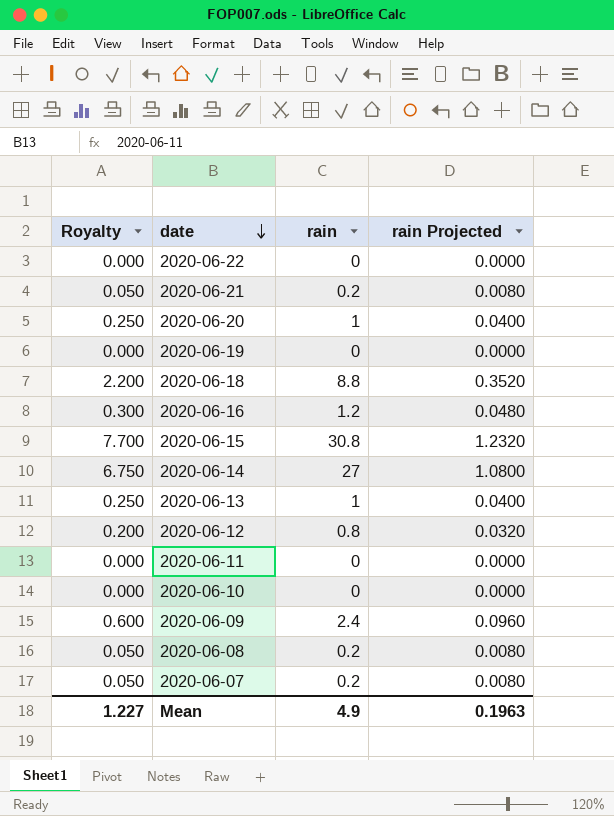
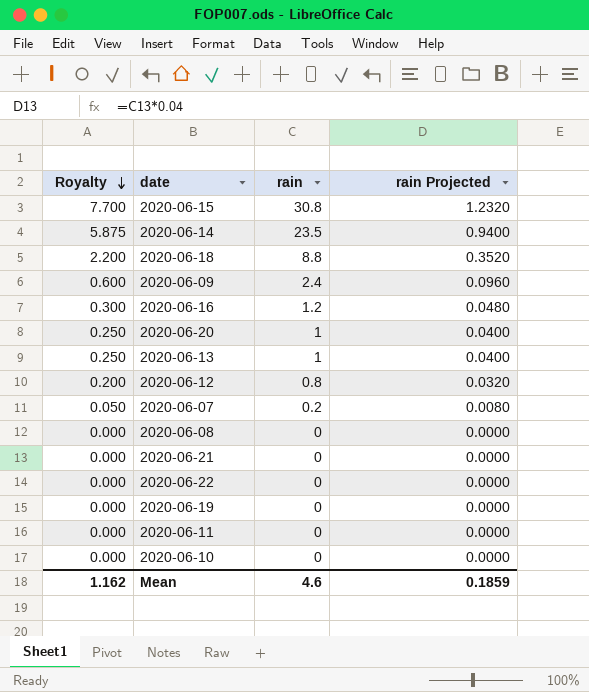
row order: date descending -> Royalty descending
2020-06-14 | Royalty: 6.750 -> 5.875
2020-06-14 | rain: 27 -> 23.5
2020-06-14 | rain Projected: 1.0800 -> 0.9400
2020-06-08 | Royalty: 0.050 -> 0.000
2020-06-08 | rain: 0.2 -> 0
2020-06-08 | rain Projected: 0.0080 -> 0.0000
2020-06-21 | Royalty: 0.050 -> 0.000
2020-06-21 | rain: 0.2 -> 0
2020-06-21 | rain Projected: 0.0080 -> 0.0000
Mean | Royalty: 1.227 -> 1.162
Mean | rain: 4.9 -> 4.6
Mean | rain Projected: 0.1963 -> 0.1859

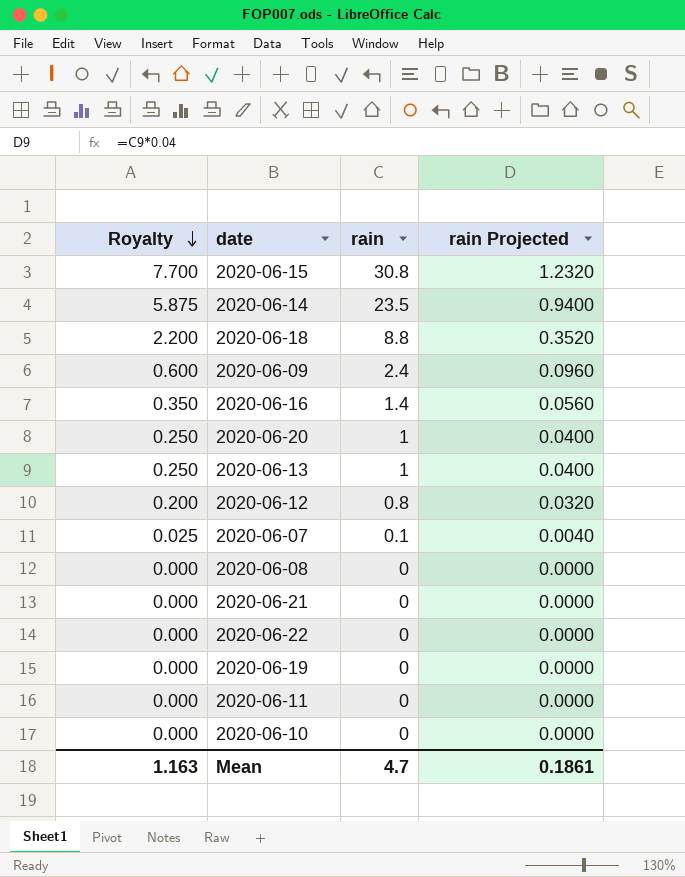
2020-06-16 | Royalty: 0.300 -> 0.350
2020-06-16 | rain: 1.2 -> 1.4
2020-06-16 | rain Projected: 0.0480 -> 0.0560
2020-06-07 | Royalty: 0.050 -> 0.025
2020-06-07 | rain: 0.2 -> 0.1
2020-06-07 | rain Projected: 0.0080 -> 0.0040
Mean | Royalty: 1.162 -> 1.163
Mean | rain: 4.6 -> 4.7
Mean | rain Projected: 0.1859 -> 0.1861

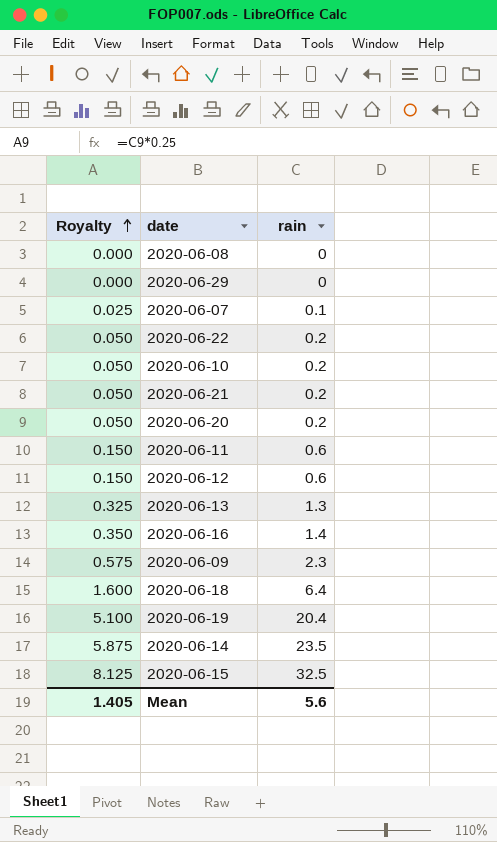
row order: Royalty descending -> Royalty ascending
column rain Projected | formula: [rain] * 0.04 -> none
row 2020-06-29: none -> 0.000 | 0
2020-06-22 | Royalty: 0.000 -> 0.050
2020-06-22 | rain: 0 -> 0.2
2020-06-10 | Royalty: 0.000 -> 0.050
2020-06-10 | rain: 0 -> 0.2
2020-06-21 | Royalty: 0.000 -> 0.050
2020-06-21 | rain: 0 -> 0.2
2020-06-20 | Royalty: 0.250 -> 0.050
2020-06-20 | rain: 1 -> 0.2
2020-06-11 | Royalty: 0.000 -> 0.150
2020-06-11 | rain: 0 -> 0.6
2020-06-12 | Royalty: 0.200 -> 0.150
2020-06-12 | rain: 0.8 -> 0.6
2020-06-13 | Royalty: 0.250 -> 0.325
2020-06-13 | rain: 1 -> 1.3
2020-06-09 | Royalty: 0.600 -> 0.575
2020-06-09 | rain: 2.4 -> 2.3
2020-06-18 | Royalty: 2.200 -> 1.600
2020-06-18 | rain: 8.8 -> 6.4
2020-06-19 | Royalty: 0.000 -> 5.100
2020-06-19 | rain: 0 -> 20.4
2020-06-15 | Royalty: 7.700 -> 8.125
2020-06-15 | rain: 30.8 -> 32.5
Mean | Royalty: 1.163 -> 1.405
Mean | rain: 4.7 -> 5.6

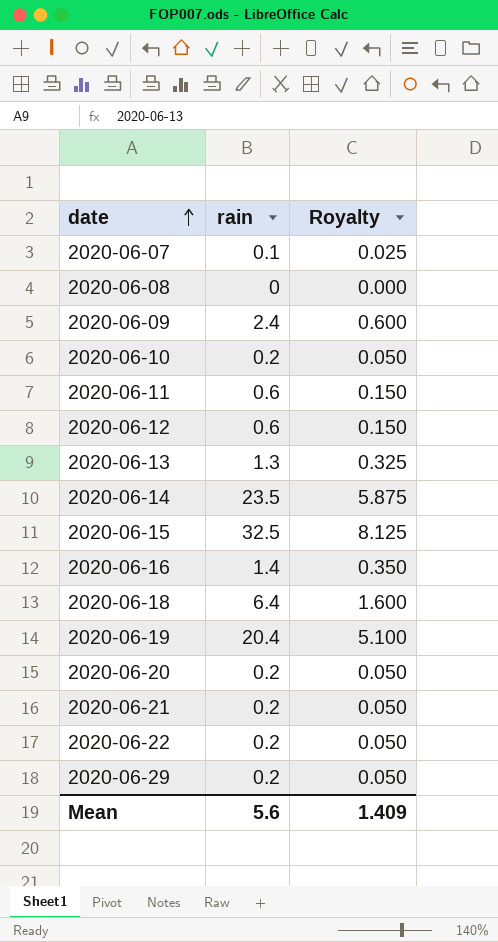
row order: Royalty ascending -> date ascending
column Royalty | position: 1 -> 3
2020-06-09 | rain: 2.3 -> 2.4
2020-06-09 | Royalty: 0.575 -> 0.600
2020-06-29 | rain: 0 -> 0.2
2020-06-29 | Royalty: 0.000 -> 0.050
Mean | Royalty: 1.405 -> 1.409

